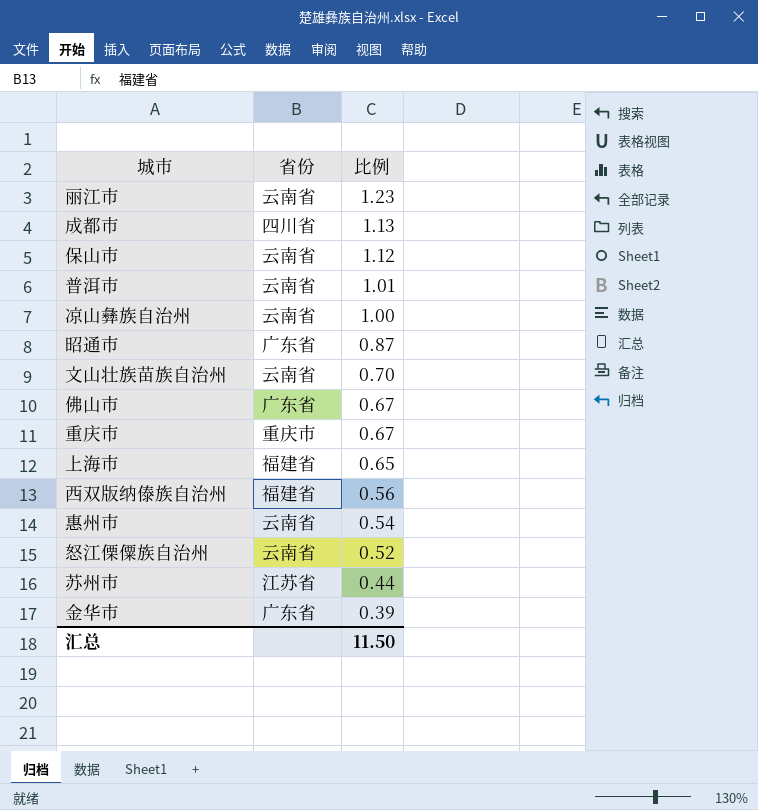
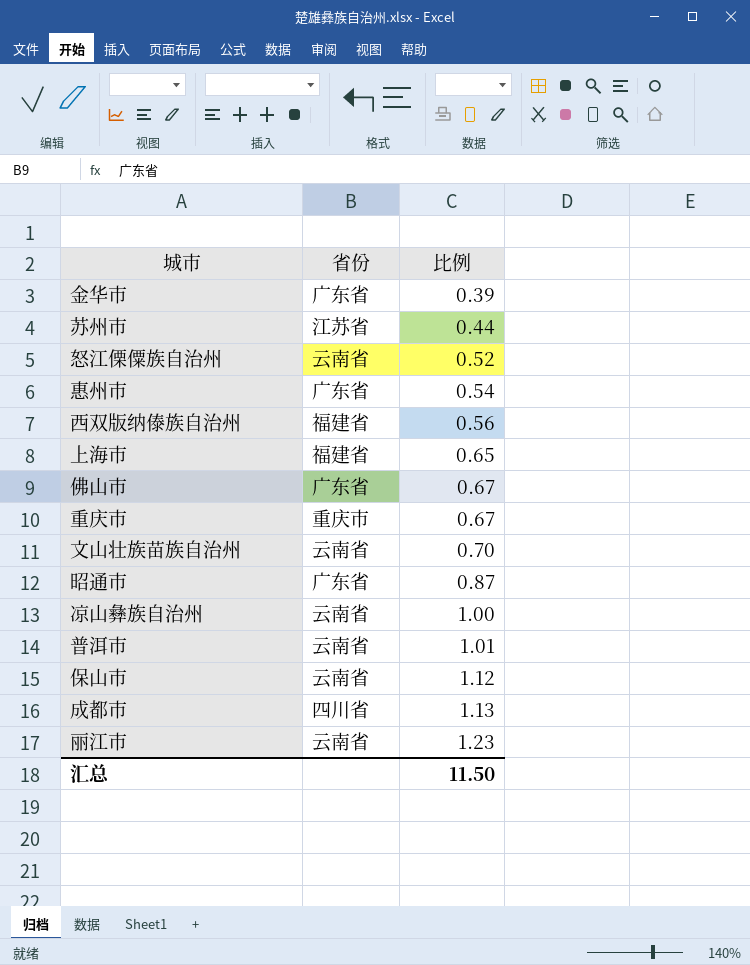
row order: 比例 descending -> 比例 ascending
惠州市 | 省份: 云南省 -> 广东省

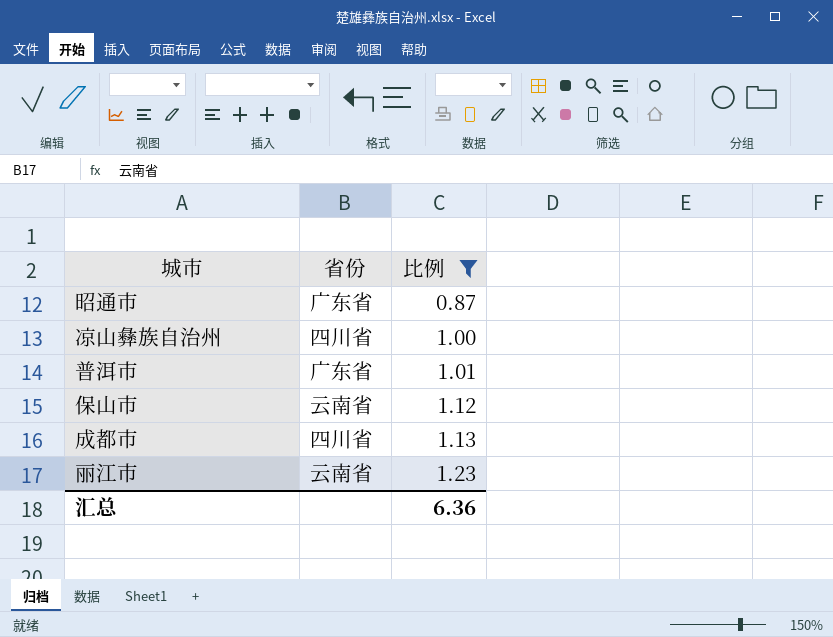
filter: none -> 比例 >= 0.87
凉山彝族自治州 | 省份: 云南省 -> 四川省
普洱市 | 省份: 云南省 -> 广东省
汇总 | 比例: 11.50 -> 6.36

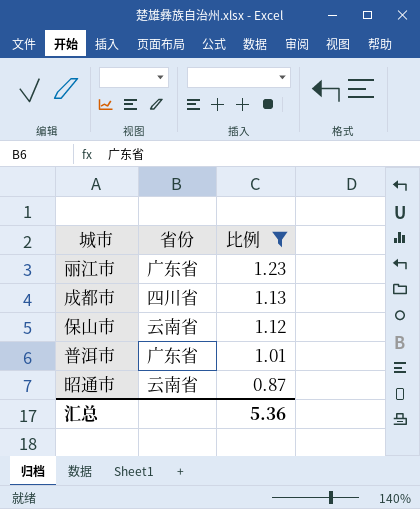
row order: 比例 ascending -> 比例 descending
row 凉山彝族自治州: 四川省 | 1.00 -> none
丽江市 | 省份: 云南省 -> 广东省
昭通市 | 省份: 广东省 -> 云南省
汇总 | 比例: 6.36 -> 5.36

